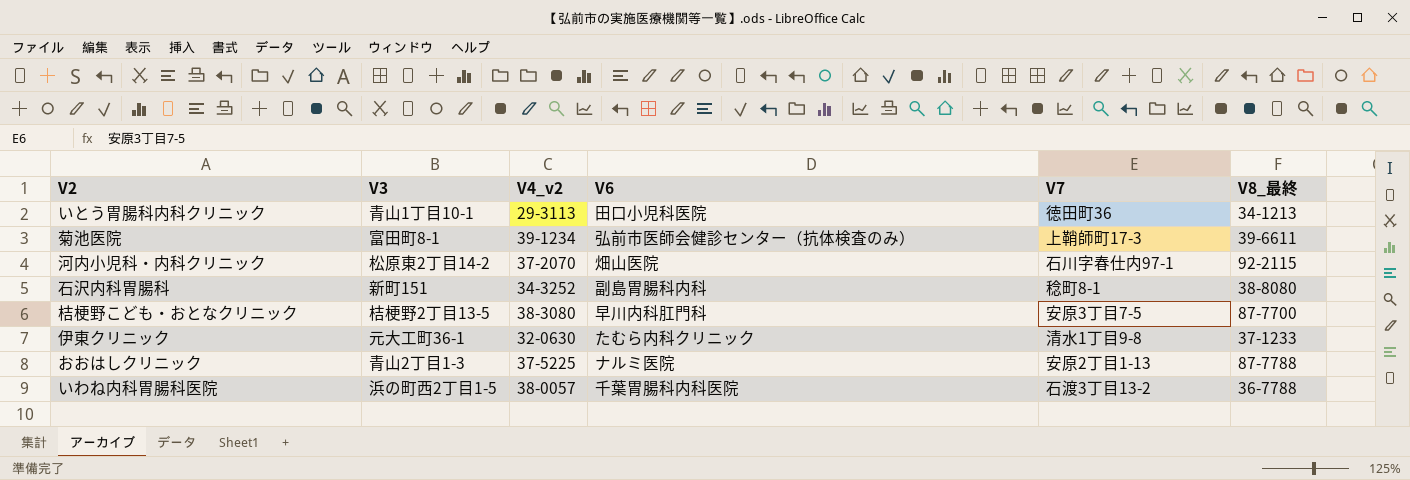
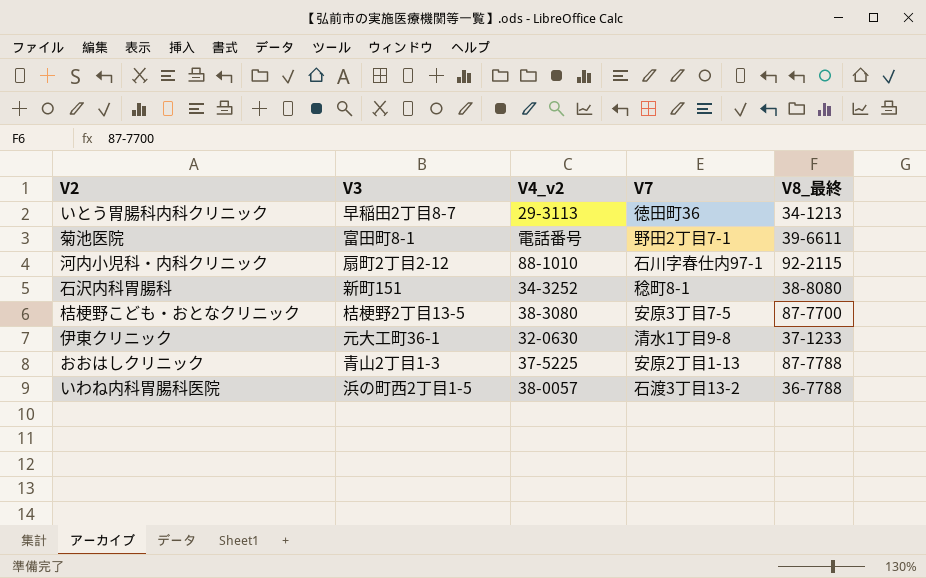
column V6 | position: 4 -> none
いとう胃腸科内科クリニック | V3: 青山1丁目10-1 -> 早稲田2丁目8-7
菊池医院 | V4_v2: 39-1234 -> 電話番号
菊池医院 | V7: 上鞘師町17-3 -> 野田2丁目7-1
河内小児科・内科クリニック | V3: 松原東2丁目14-2 -> 扇町2丁目2-12
河内小児科・内科クリニック | V4_v2: 37-2070 -> 88-1010

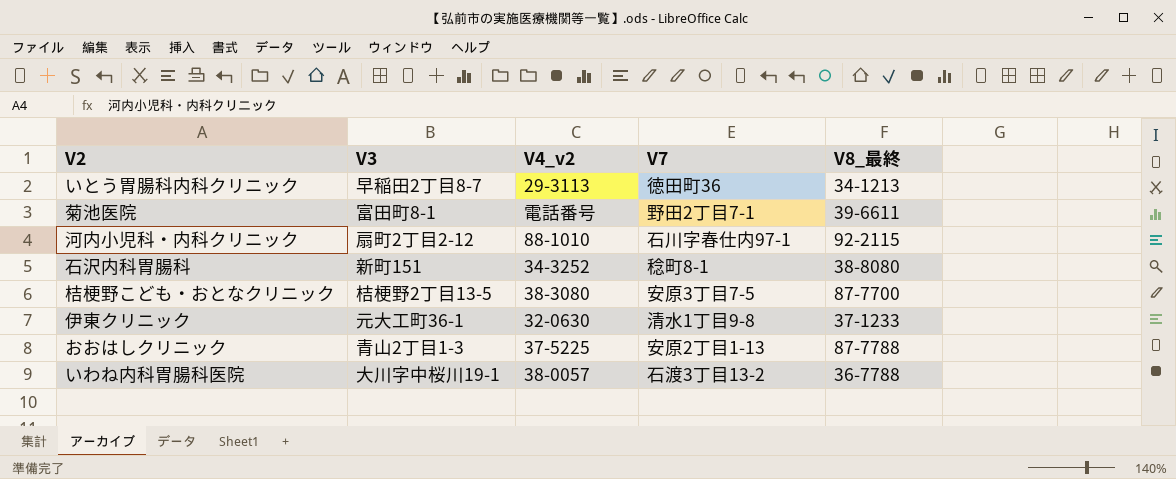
いわね内科胃腸科医院 | V3: 浜の町西2丁目1-5 -> 大川字中桜川19-1

